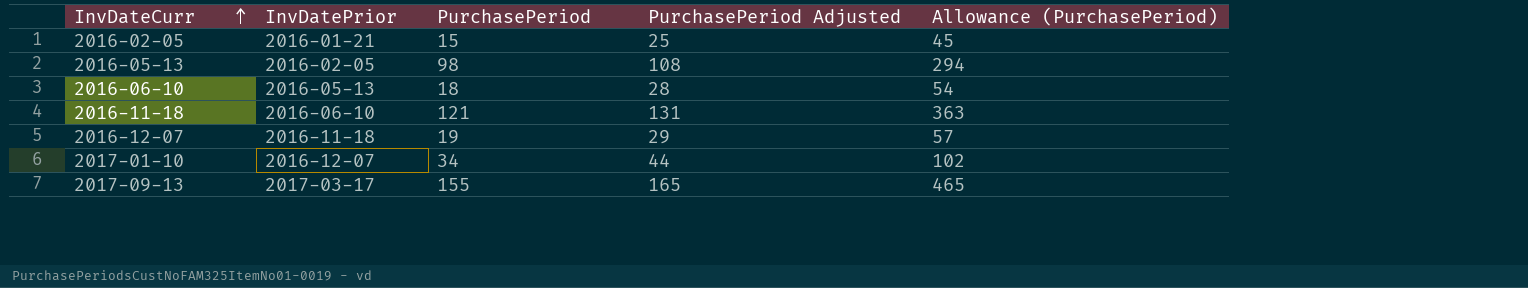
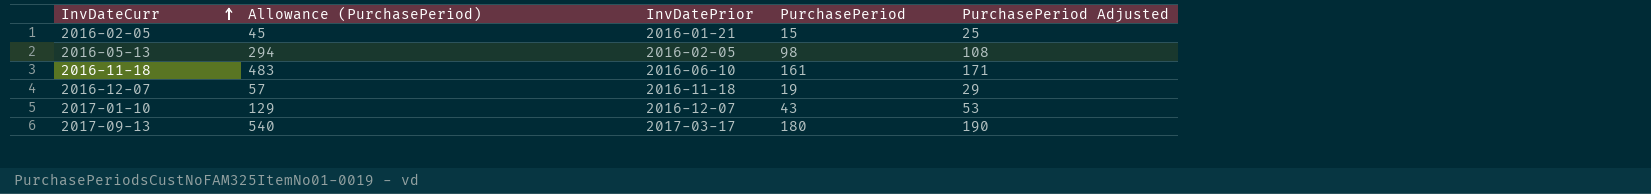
column Allowance (PurchasePeriod) | position: 5 -> 2
row 2016-06-10: 2016-05-13 | 18 | 28 | 54 -> none
2016-11-18 | Allowance (PurchasePeriod): 363 -> 483
2016-11-18 | PurchasePeriod: 121 -> 161
2016-11-18 | PurchasePeriod Adjusted: 131 -> 171
2017-01-10 | Allowance (PurchasePeriod): 102 -> 129
2017-01-10 | PurchasePeriod: 34 -> 43
2017-01-10 | PurchasePeriod Adjusted: 44 -> 53
2017-09-13 | Allowance (PurchasePeriod): 465 -> 540
2017-09-13 | PurchasePeriod: 155 -> 180
2017-09-13 | PurchasePeriod Adjusted: 165 -> 190

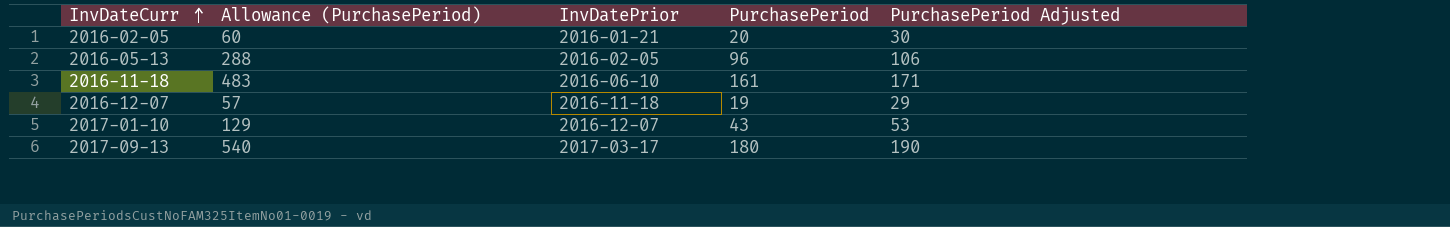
2016-02-05 | Allowance (PurchasePeriod): 45 -> 60
2016-02-05 | PurchasePeriod: 15 -> 20
2016-02-05 | PurchasePeriod Adjusted: 25 -> 30
2016-05-13 | Allowance (PurchasePeriod): 294 -> 288
2016-05-13 | PurchasePeriod: 98 -> 96
2016-05-13 | PurchasePeriod Adjusted: 108 -> 106

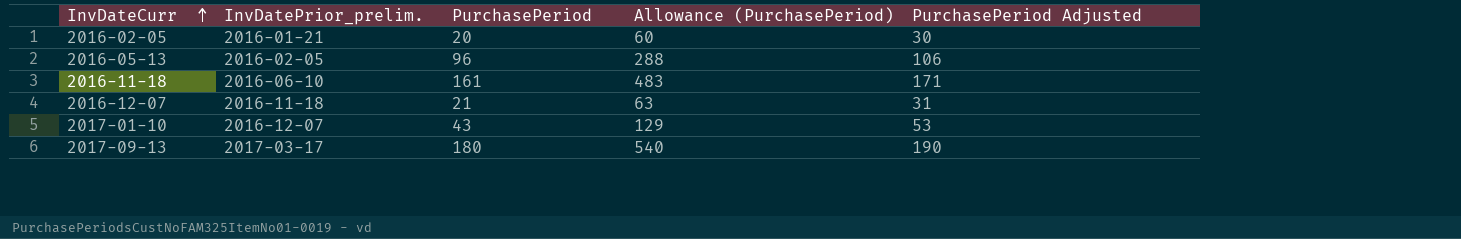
column name: InvDatePrior -> InvDatePrior_prelim.
column Allowance (PurchasePeriod) | position: 2 -> 4
2016-12-07 | PurchasePeriod: 19 -> 21
2016-12-07 | Allowance (PurchasePeriod): 57 -> 63
2016-12-07 | PurchasePeriod Adjusted: 29 -> 31

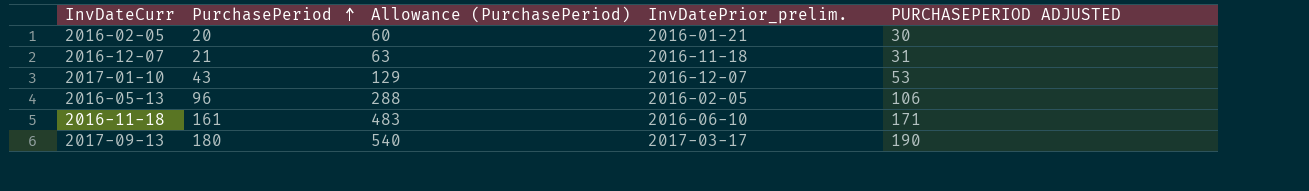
row order: InvDateCurr ascending -> PurchasePeriod ascending
column InvDatePrior_prelim. | position: 2 -> 4
column name: PurchasePeriod Adjusted -> PURCHASEPERIOD ADJUSTED

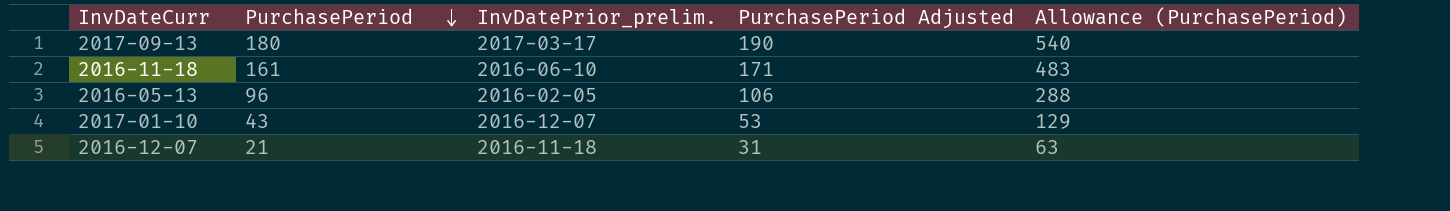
row order: PurchasePeriod ascending -> PurchasePeriod descending
column name: PURCHASEPERIOD ADJUSTED -> PurchasePeriod Adjusted
column Allowance (PurchasePeriod) | position: 3 -> 5
row 2016-02-05: 20 | 60 | 2016-01-21 | 30 -> none

